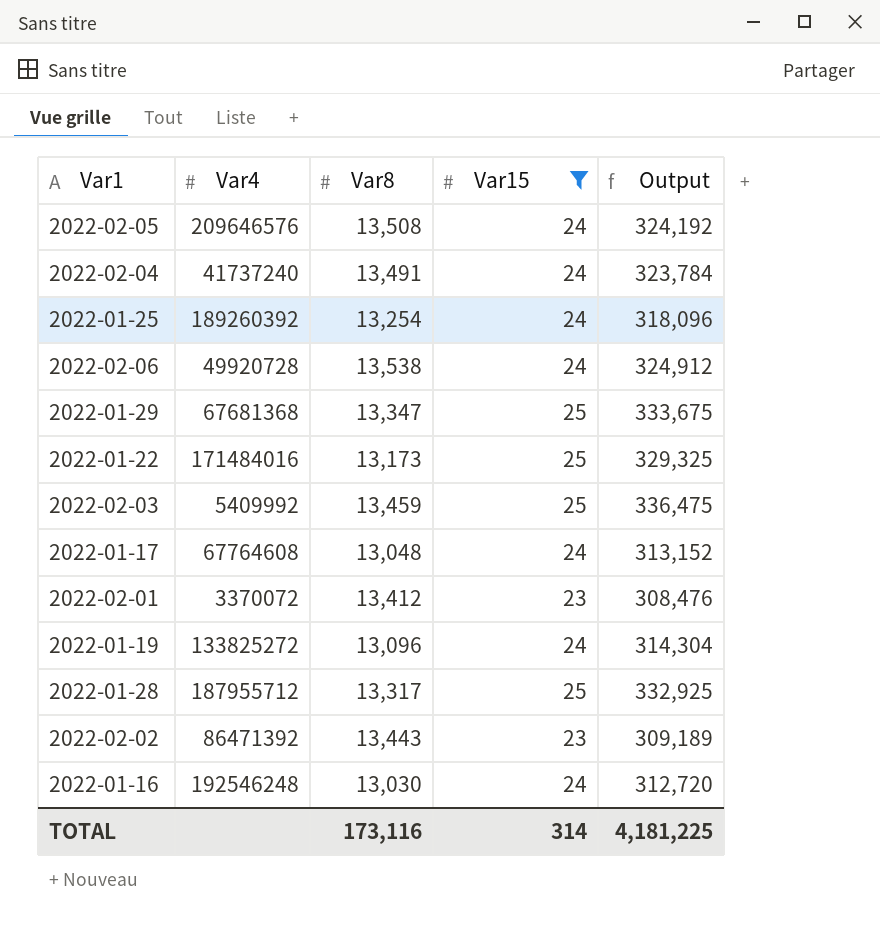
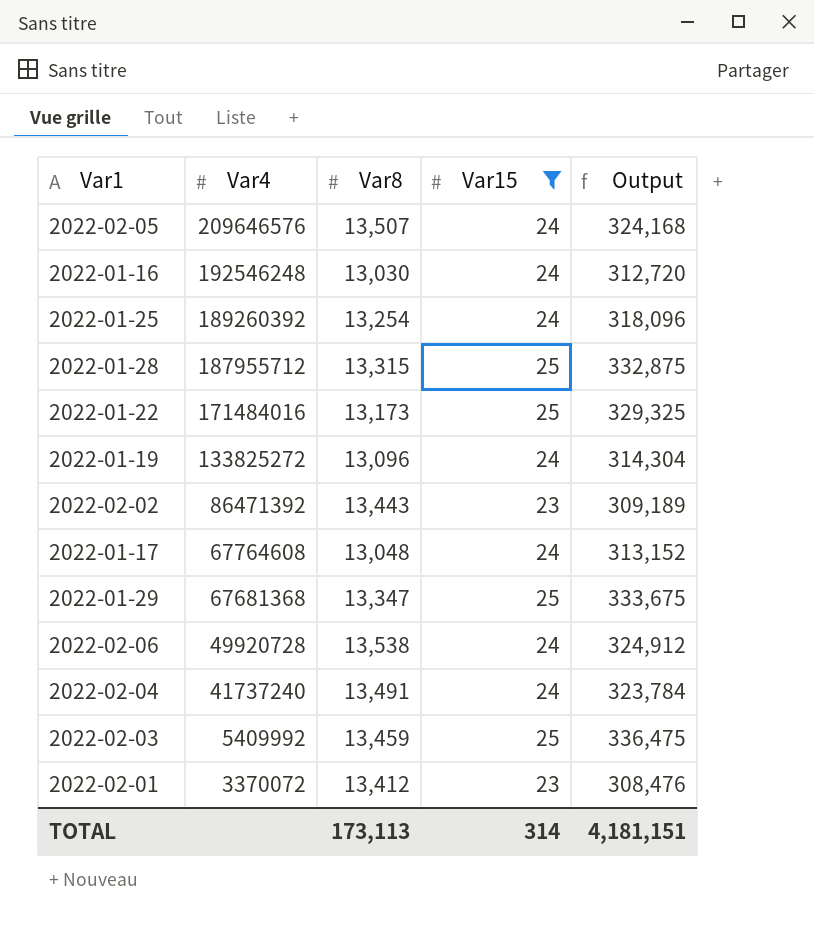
row order: none -> Var4 descending
2022-02-05 | Var8: 13,508 -> 13,507
2022-02-05 | Output: 324,192 -> 324,168
2022-01-28 | Var8: 13,317 -> 13,315
2022-01-28 | Output: 332,925 -> 332,875
TOTAL | Var8: 173,116 -> 173,113
TOTAL | Output: 4,181,225 -> 4,181,151

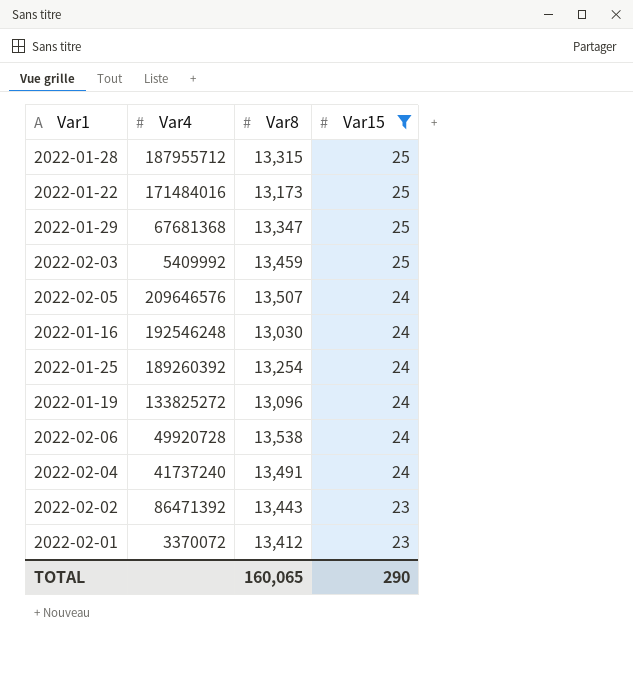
row order: Var4 descending -> Var15 descending
column Output | formula: [Var8] * [Var15] -> none
row 2022-01-17: 67764608 | 13,048 | 24 | 313,152 -> none
TOTAL | Var8: 173,113 -> 160,065
TOTAL | Var15: 314 -> 290

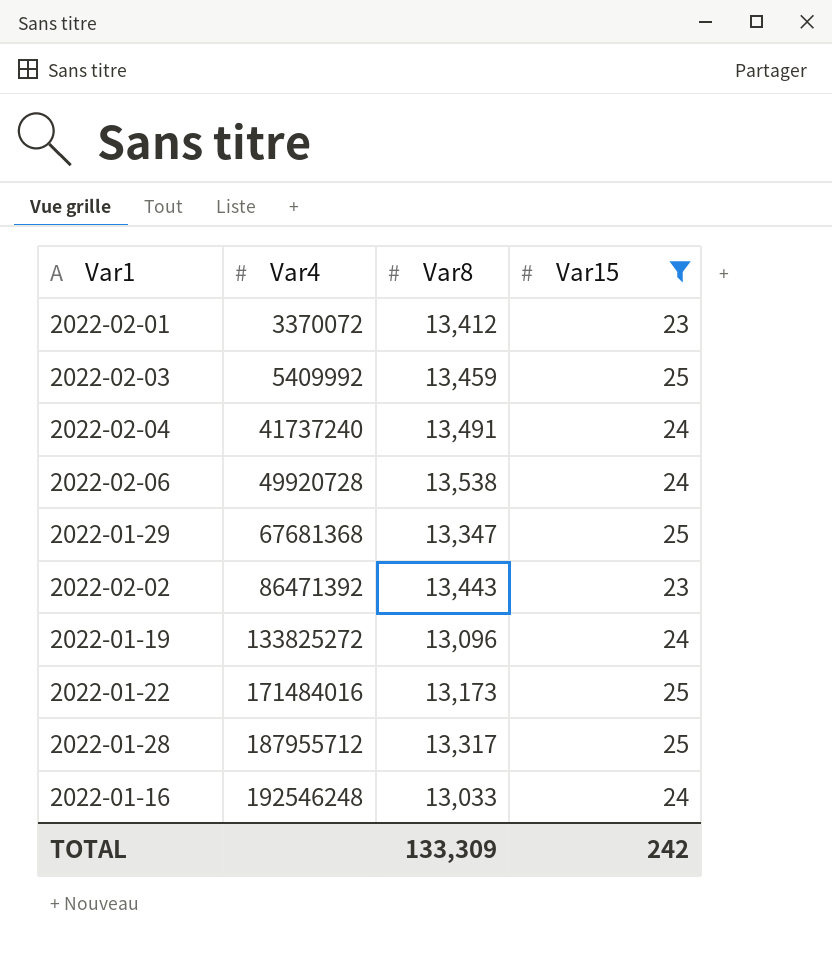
row order: Var15 descending -> Var4 ascending
row 2022-02-05: 209646576 | 13,507 | 24 -> none
row 2022-01-25: 189260392 | 13,254 | 24 -> none
2022-01-28 | Var8: 13,315 -> 13,317
2022-01-16 | Var8: 13,030 -> 13,033
TOTAL | Var8: 160,065 -> 133,309
TOTAL | Var15: 290 -> 242

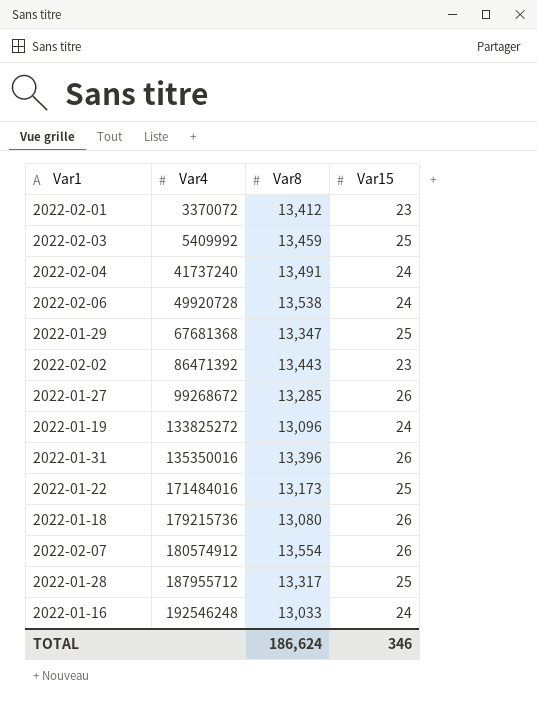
filter: Var15 != 26 -> none
TOTAL | Var8: 133,309 -> 186,624
TOTAL | Var15: 242 -> 346

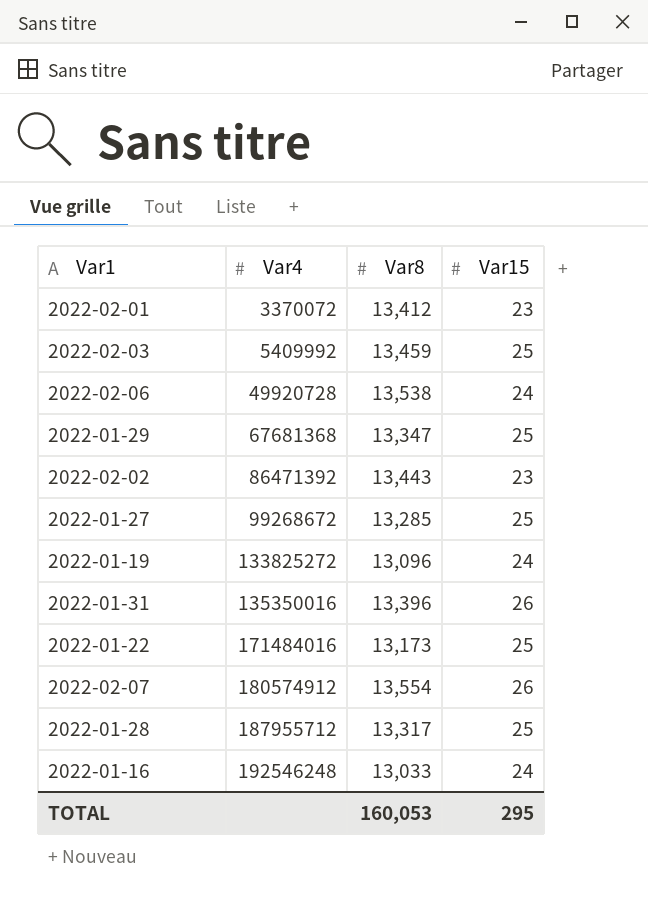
row 2022-02-04: 41737240 | 13,491 | 24 -> none
row 2022-01-18: 179215736 | 13,080 | 26 -> none
2022-01-27 | Var15: 26 -> 25
TOTAL | Var8: 186,624 -> 160,053
TOTAL | Var15: 346 -> 295

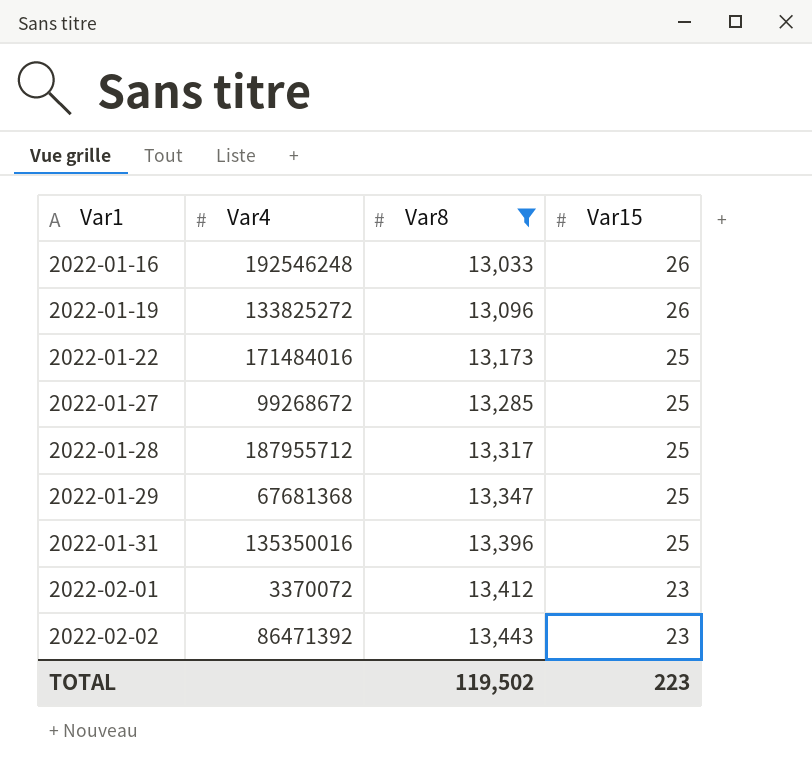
filter: none -> Var8 <= 13,443
row order: Var4 ascending -> Var1 ascending
2022-01-16 | Var15: 24 -> 26
2022-01-19 | Var15: 24 -> 26
2022-01-31 | Var15: 26 -> 25
TOTAL | Var8: 160,053 -> 119,502
TOTAL | Var15: 295 -> 223

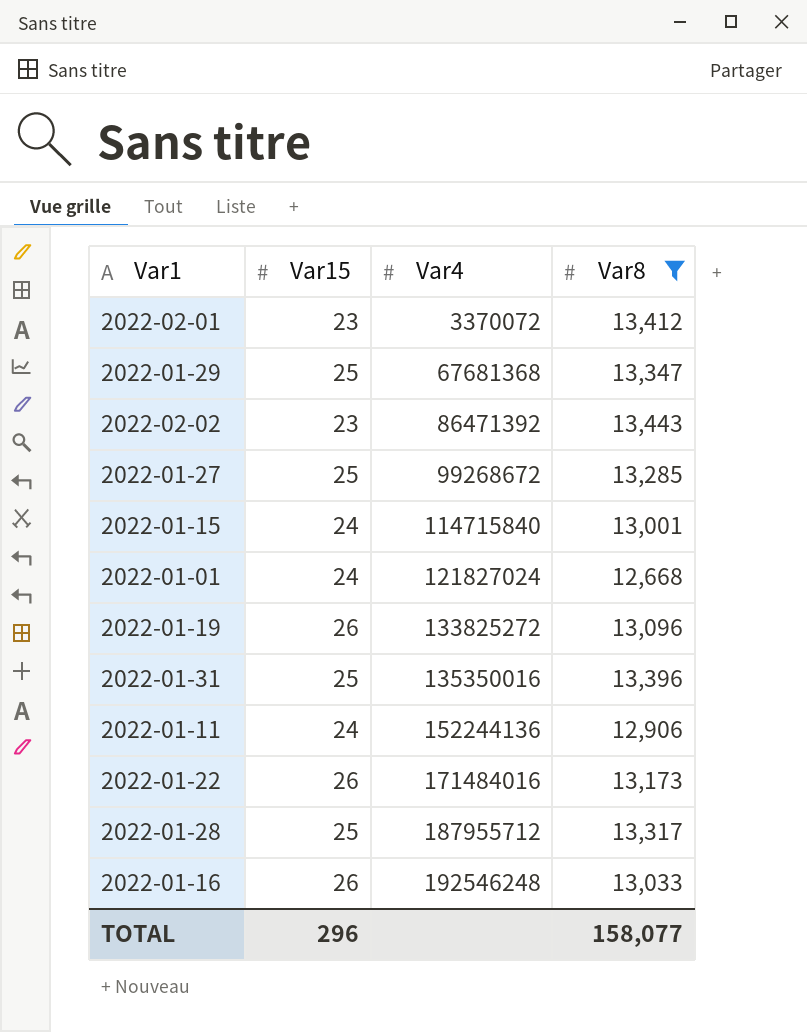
row order: Var1 ascending -> Var4 ascending
column Var15 | position: 4 -> 2
row 2022-01-15: none -> 24 | 114715840 | 13,001
row 2022-01-01: none -> 24 | 121827024 | 12,668
row 2022-01-11: none -> 24 | 152244136 | 12,906
2022-01-22 | Var15: 25 -> 26
TOTAL | Var15: 223 -> 296
TOTAL | Var8: 119,502 -> 158,077

